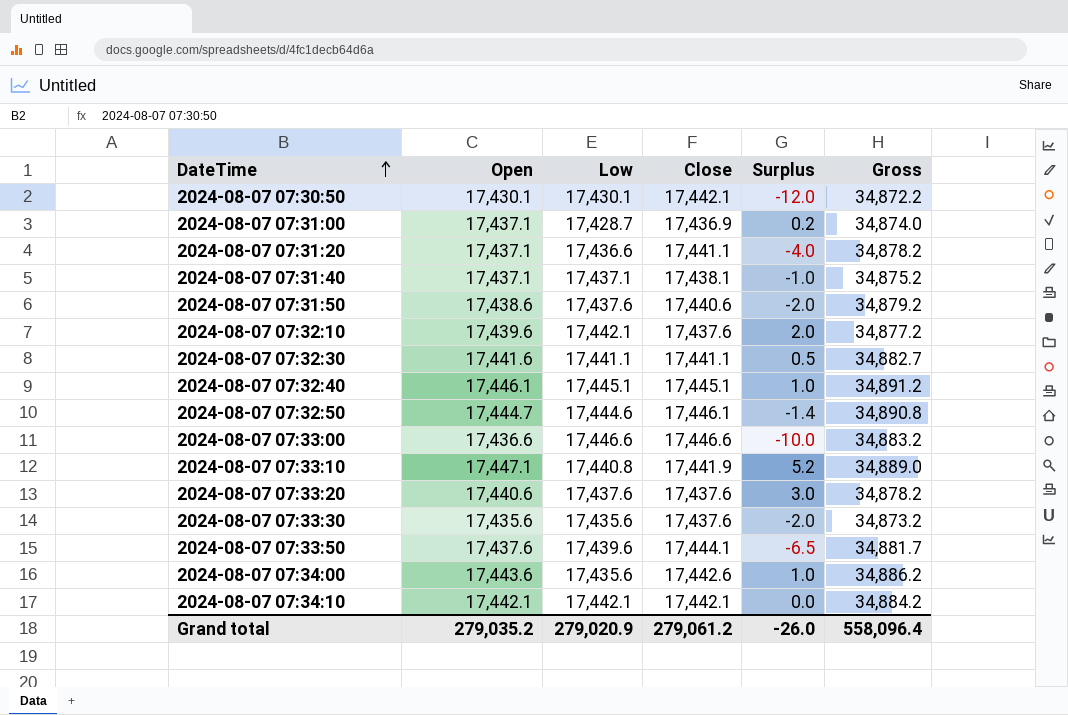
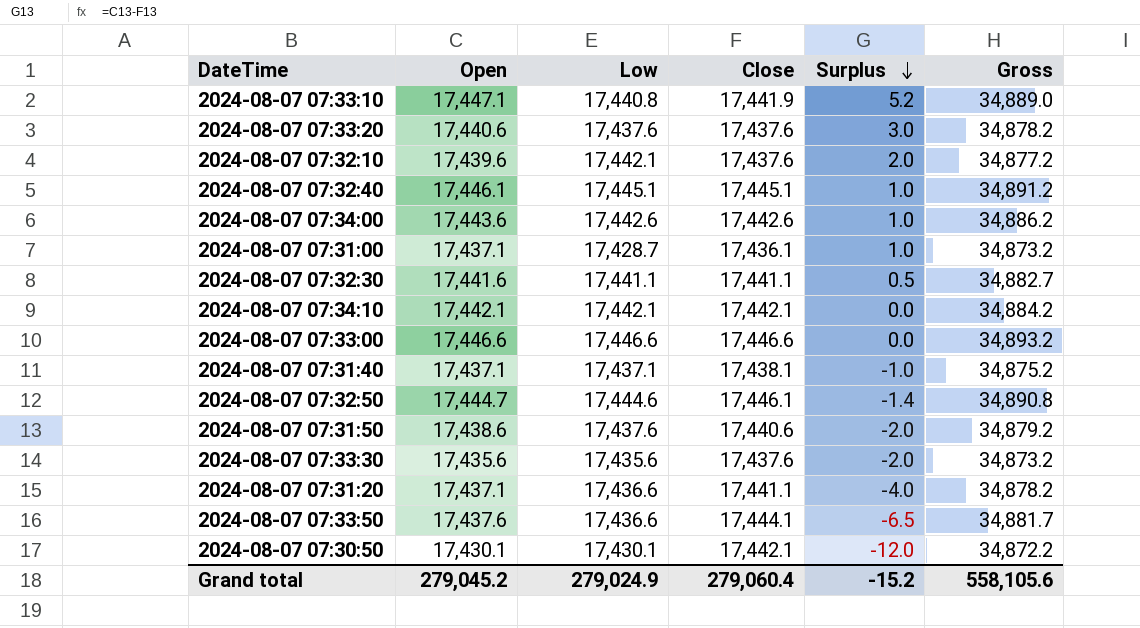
row order: DateTime ascending -> Surplus descending
2024-08-07 07:34:00 | Low: 17,435.6 -> 17,442.6
2024-08-07 07:31:00 | Close: 17,436.9 -> 17,436.1
2024-08-07 07:31:00 | Surplus: 0.2 -> 1.0
2024-08-07 07:31:00 | Gross: 34,874.0 -> 34,873.2
2024-08-07 07:33:00 | Open: 17,436.6 -> 17,446.6
2024-08-07 07:33:00 | Surplus: -10.0 -> 0.0
2024-08-07 07:33:00 | Gross: 34,883.2 -> 34,893.2
2024-08-07 07:33:50 | Low: 17,439.6 -> 17,436.6
Grand total | Open: 279,035.2 -> 279,045.2
Grand total | Low: 279,020.9 -> 279,024.9
Grand total | Close: 279,061.2 -> 279,060.4
Grand total | Surplus: -26.0 -> -15.2
Grand total | Gross: 558,096.4 -> 558,105.6

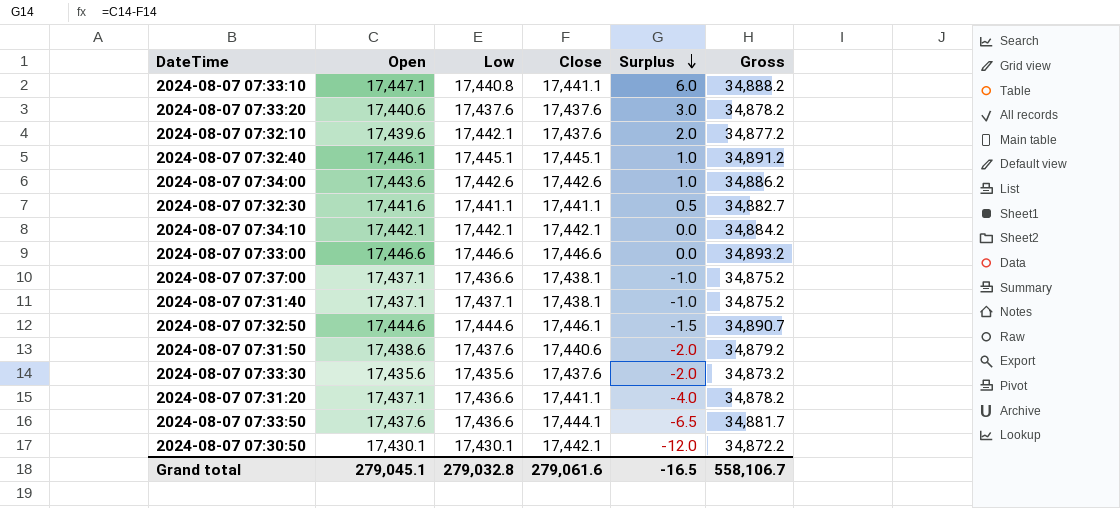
row 2024-08-07 07:31:00: 17,437.1 | 17,428.7 | 17,436.1 | 1.0 | 34,873.2 -> none
2024-08-07 07:33:10 | Close: 17,441.9 -> 17,441.1
2024-08-07 07:33:10 | Surplus: 5.2 -> 6.0
2024-08-07 07:33:10 | Gross: 34,889.0 -> 34,888.2
row 2024-08-07 07:37:00: none -> 17,437.1 | 17,436.6 | 17,438.1 | -1.0 | 34,875.2
2024-08-07 07:32:50 | Open: 17,444.7 -> 17,444.6
2024-08-07 07:32:50 | Surplus: -1.4 -> -1.5
2024-08-07 07:32:50 | Gross: 34,890.8 -> 34,890.7
Grand total | Open: 279,045.2 -> 279,045.1
Grand total | Low: 279,024.9 -> 279,032.8
Grand total | Close: 279,060.4 -> 279,061.6
Grand total | Surplus: -15.2 -> -16.5
Grand total | Gross: 558,105.6 -> 558,106.7

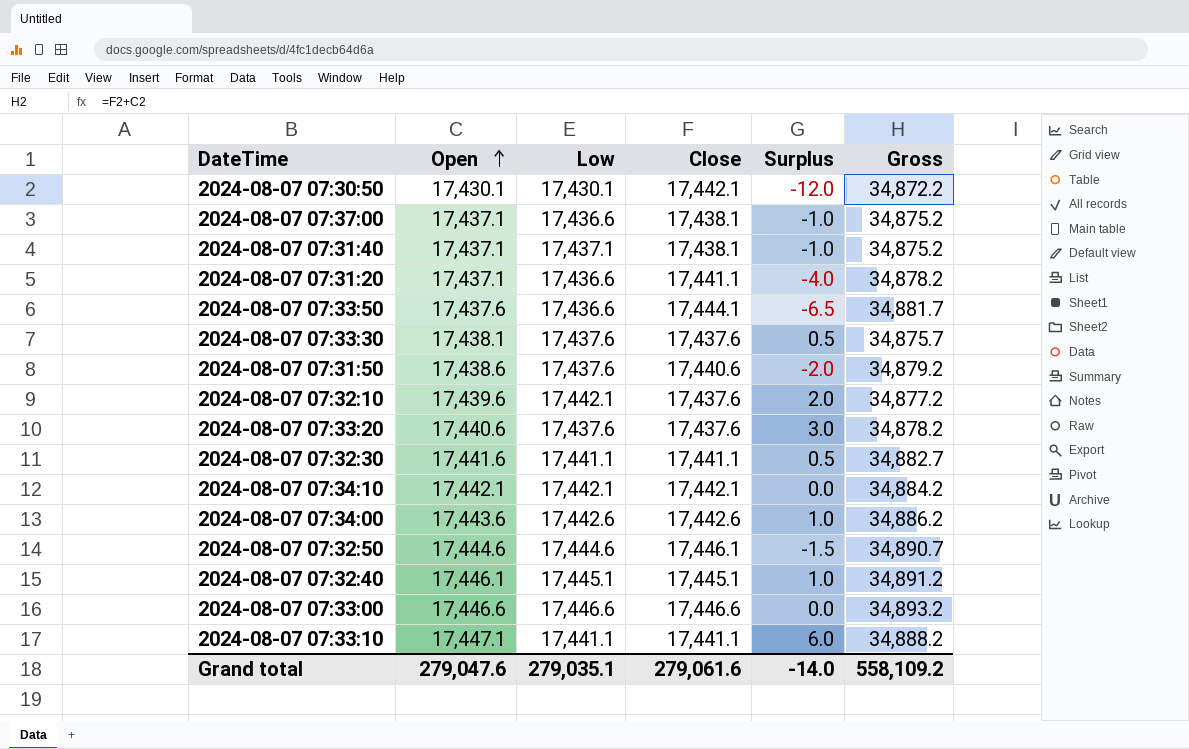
row order: Surplus descending -> Open ascending
2024-08-07 07:33:30 | Open: 17,435.6 -> 17,438.1
2024-08-07 07:33:30 | Low: 17,435.6 -> 17,437.6
2024-08-07 07:33:30 | Surplus: -2.0 -> 0.5
2024-08-07 07:33:30 | Gross: 34,873.2 -> 34,875.7
2024-08-07 07:33:10 | Low: 17,440.8 -> 17,441.1
Grand total | Open: 279,045.1 -> 279,047.6
Grand total | Low: 279,032.8 -> 279,035.1
Grand total | Surplus: -16.5 -> -14.0
Grand total | Gross: 558,106.7 -> 558,109.2

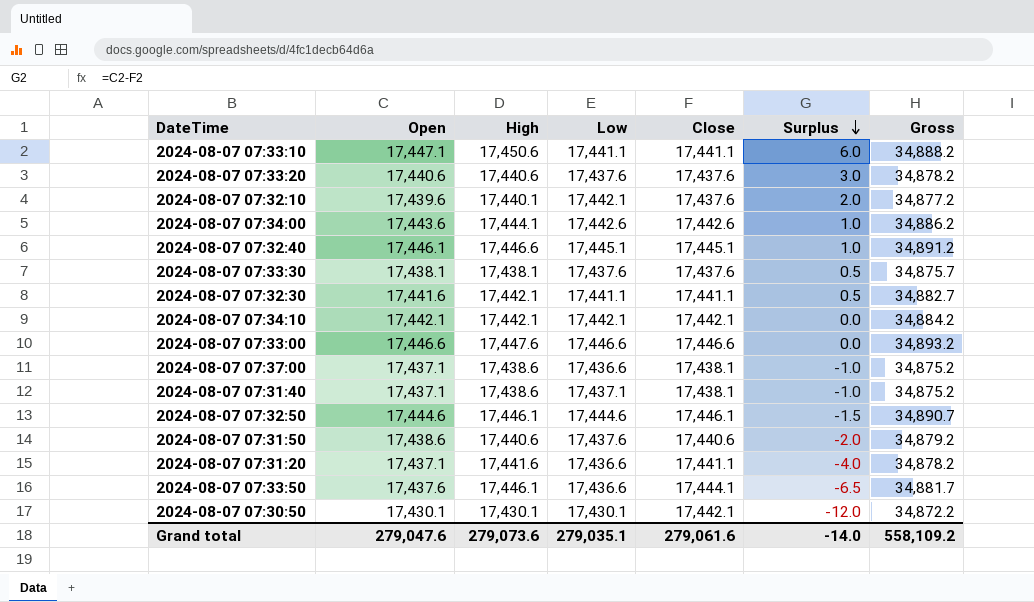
row order: Open ascending -> Surplus descending
column High | position: none -> 3

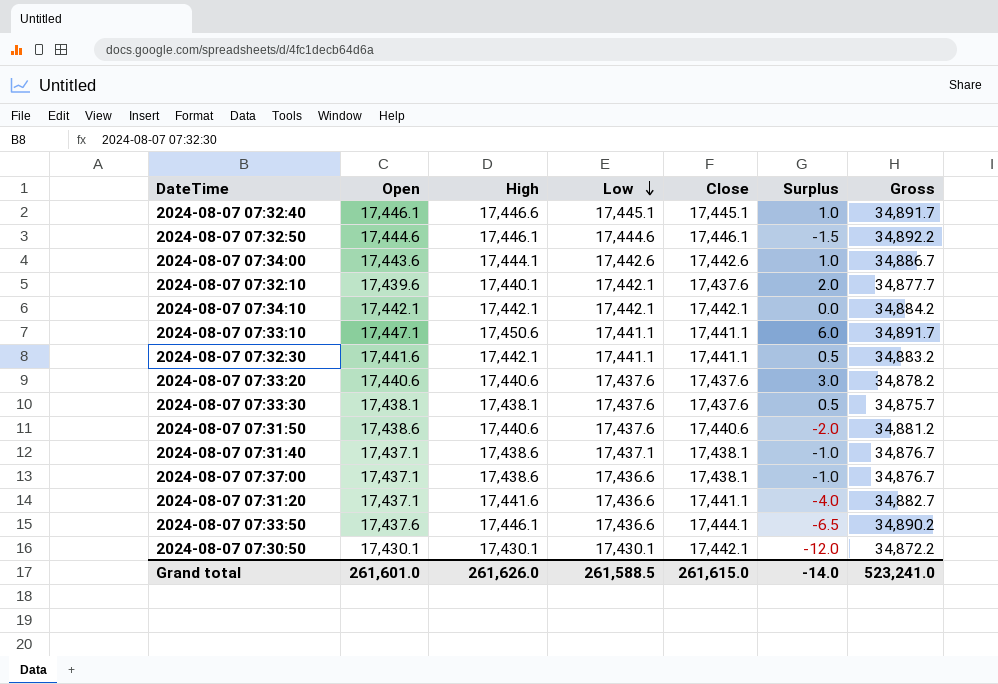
row order: Surplus descending -> Low descending
column Gross | formula: [Open] + [Close] -> [High] + [Close]
row 2024-08-07 07:33:00: 17,446.6 | 17,447.6 | 17,446.6 | 17,446.6 | 0.0 | 34,893.2 -> none
Grand total | Open: 279,047.6 -> 261,601.0
Grand total | High: 279,073.6 -> 261,626.0
Grand total | Low: 279,035.1 -> 261,588.5
Grand total | Close: 279,061.6 -> 261,615.0
Grand total | Gross: 558,109.2 -> 523,241.0

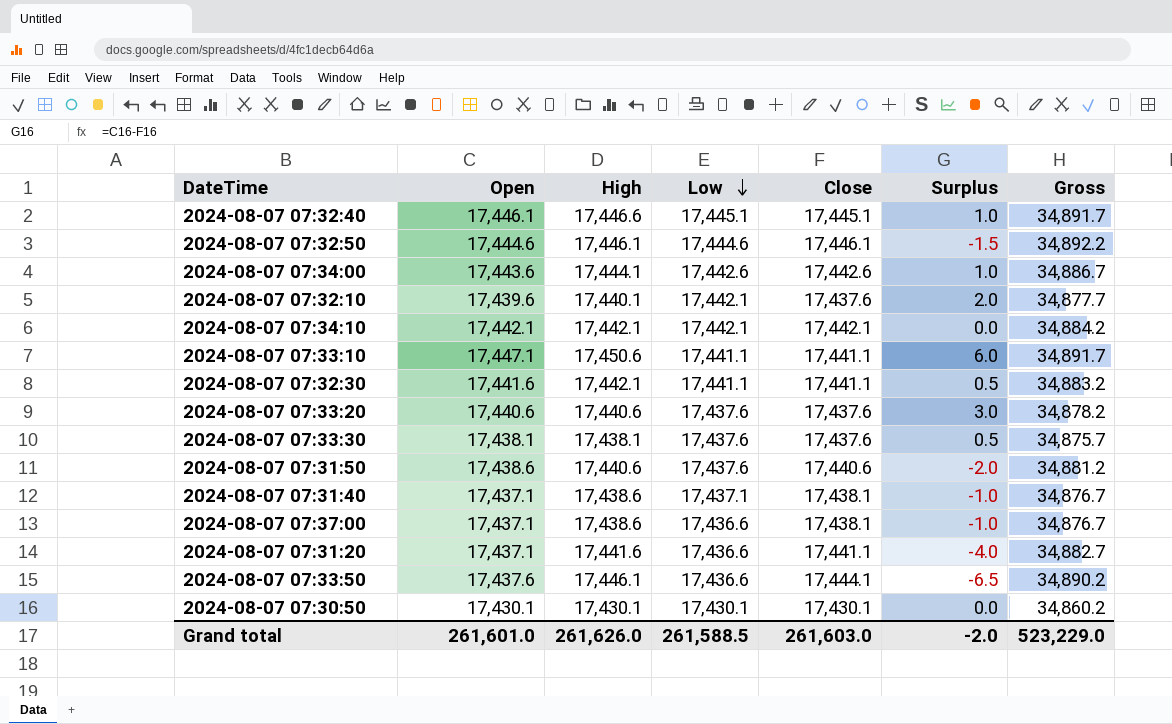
2024-08-07 07:30:50 | Close: 17,442.1 -> 17,430.1
2024-08-07 07:30:50 | Surplus: -12.0 -> 0.0
2024-08-07 07:30:50 | Gross: 34,872.2 -> 34,860.2
Grand total | Close: 261,615.0 -> 261,603.0
Grand total | Surplus: -14.0 -> -2.0
Grand total | Gross: 523,241.0 -> 523,229.0

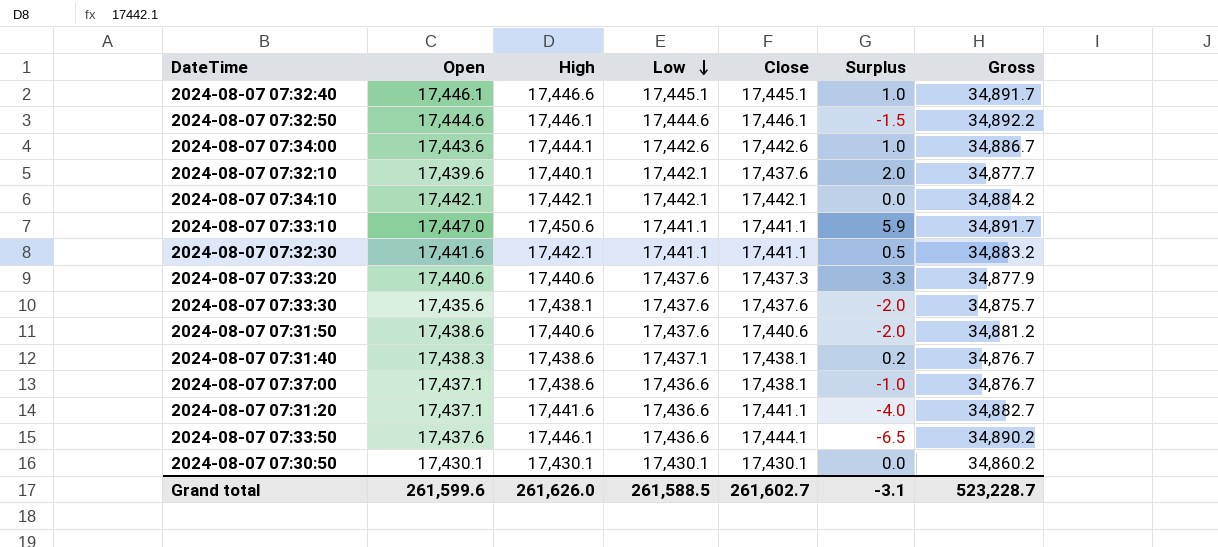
2024-08-07 07:33:10 | Open: 17,447.1 -> 17,447.0
2024-08-07 07:33:10 | Surplus: 6.0 -> 5.9
2024-08-07 07:33:20 | Close: 17,437.6 -> 17,437.3
2024-08-07 07:33:20 | Surplus: 3.0 -> 3.3
2024-08-07 07:33:20 | Gross: 34,878.2 -> 34,877.9
2024-08-07 07:33:30 | Open: 17,438.1 -> 17,435.6
2024-08-07 07:33:30 | Surplus: 0.5 -> -2.0
2024-08-07 07:31:40 | Open: 17,437.1 -> 17,438.3
2024-08-07 07:31:40 | Surplus: -1.0 -> 0.2
Grand total | Open: 261,601.0 -> 261,599.6
Grand total | Close: 261,603.0 -> 261,602.7
Grand total | Surplus: -2.0 -> -3.1
Grand total | Gross: 523,229.0 -> 523,228.7

